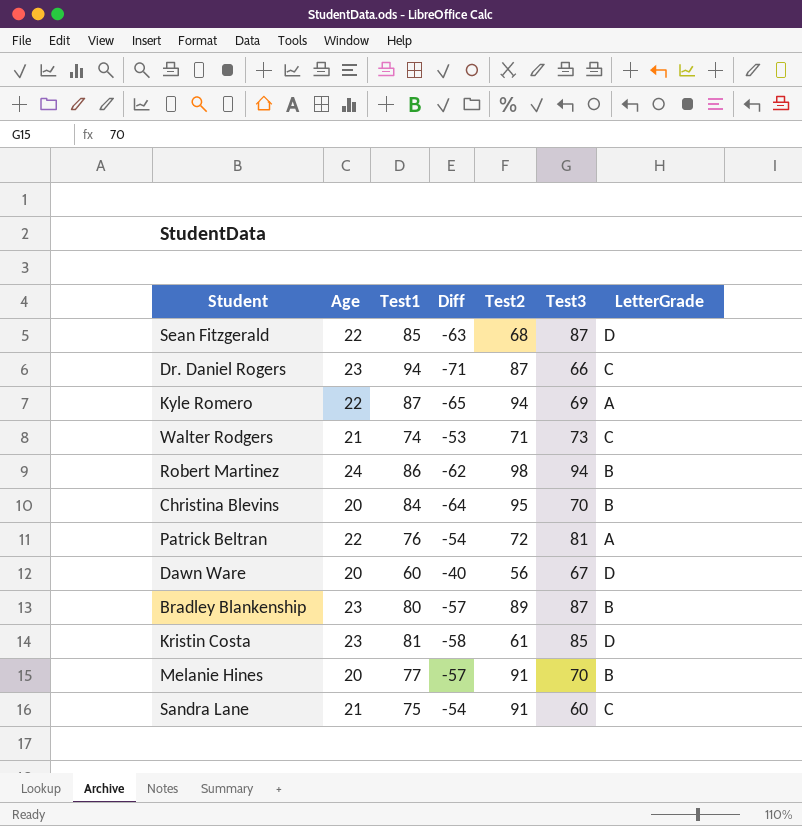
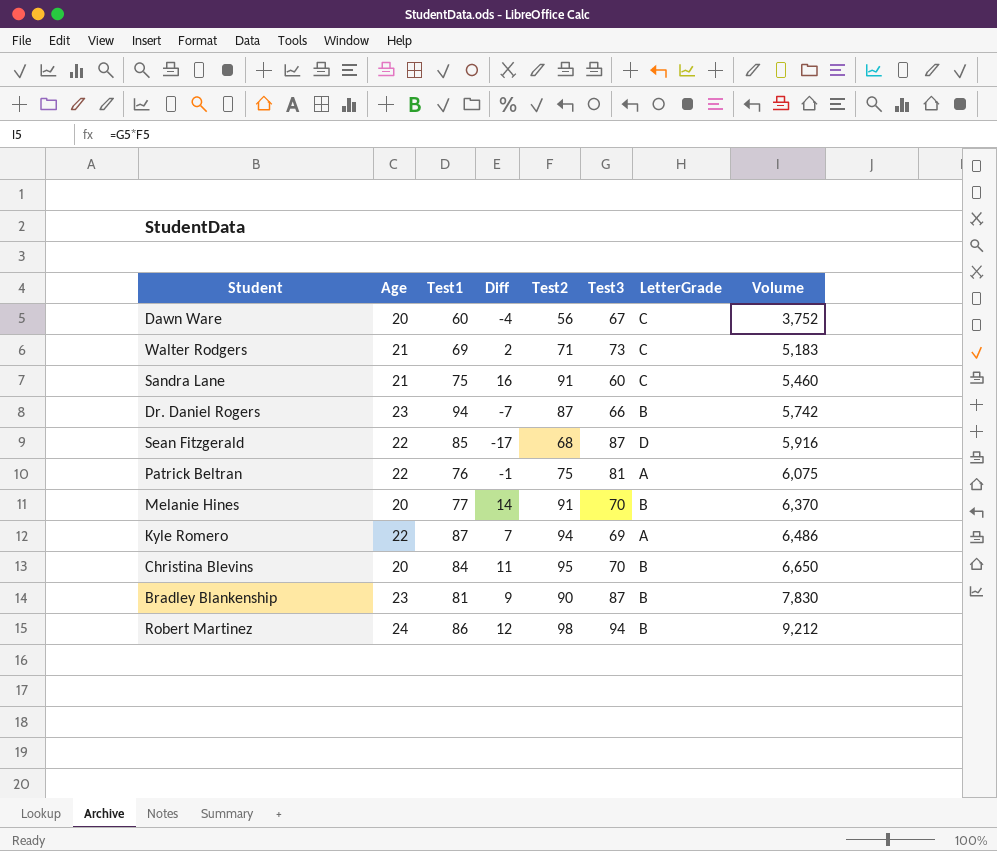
row order: none -> Volume ascending
column Diff | formula: [Age] - [Test1] -> [Test2] - [Test1]
column Volume | formula: none -> [Test2] * [Test3]
row Kristin Costa: 23 | 81 | -58 | 61 | 85 | D -> none
Dawn Ware | LetterGrade: D -> C
Walter Rodgers | Test1: 74 -> 69
Dr. Daniel Rogers | LetterGrade: C -> B
Patrick Beltran | Test2: 72 -> 75
Bradley Blankenship | Test1: 80 -> 81
Bradley Blankenship | Test2: 89 -> 90

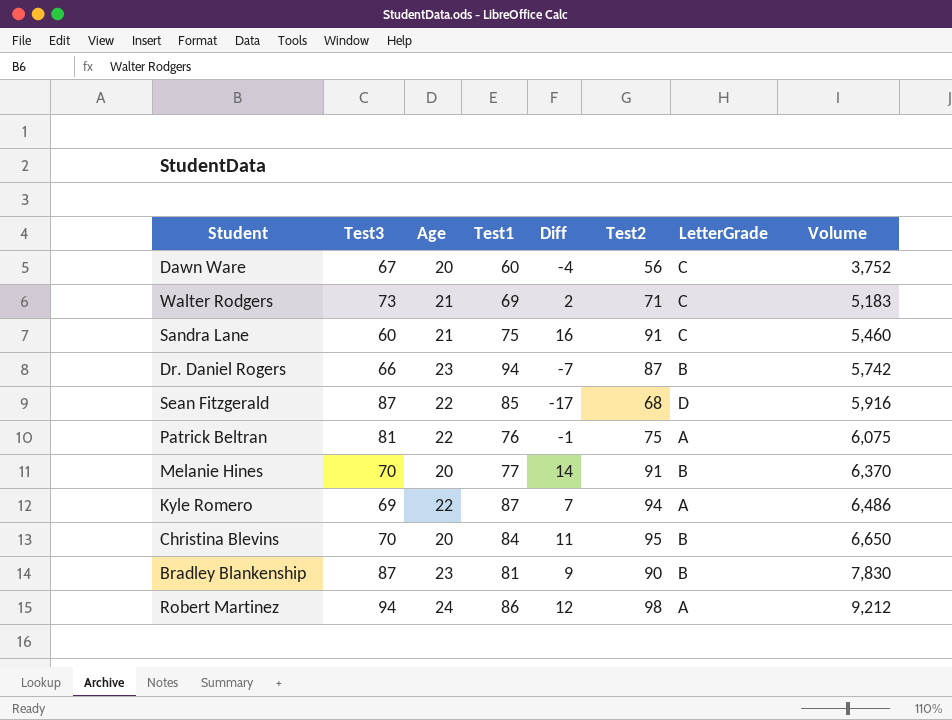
column Test3 | position: 6 -> 2
Robert Martinez | LetterGrade: B -> A

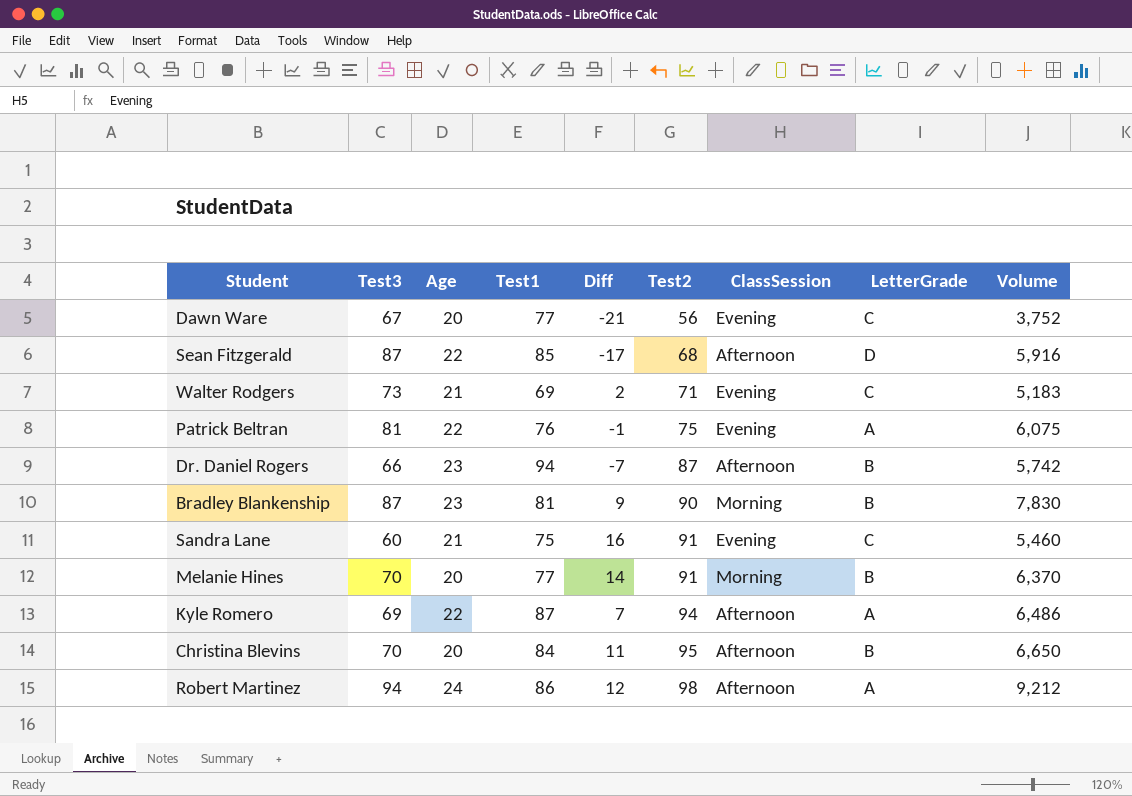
row order: Volume ascending -> Test2 ascending
column ClassSession | position: none -> 7
Dawn Ware | Test1: 60 -> 77
Dawn Ware | Diff: -4 -> -21

